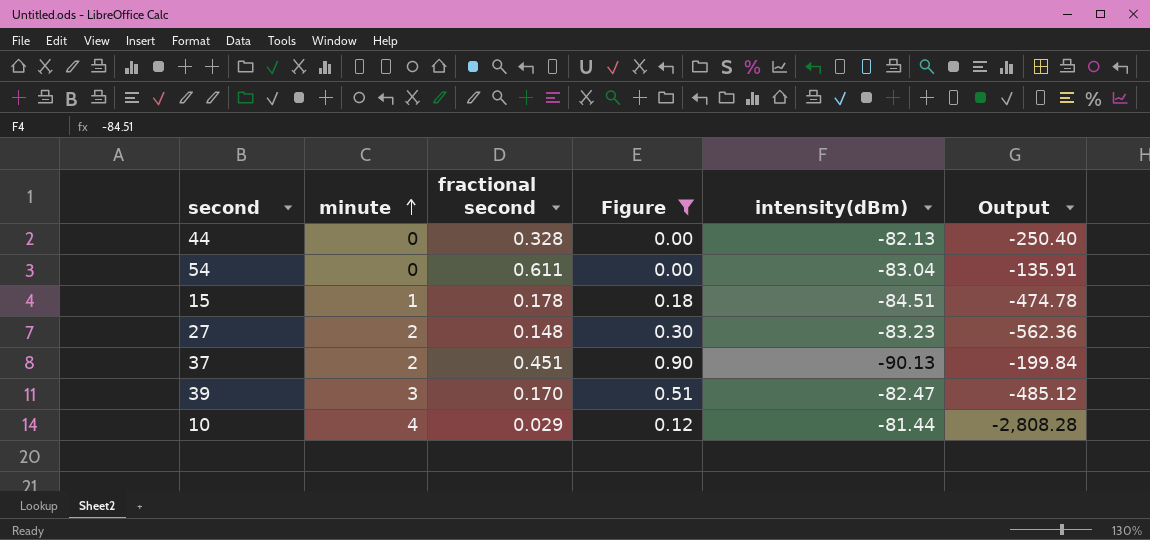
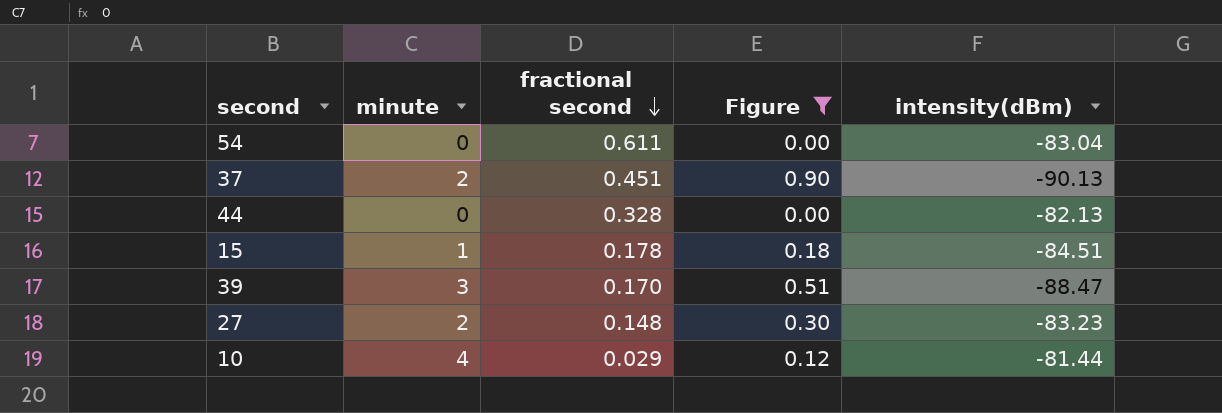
row order: minute ascending -> fractional second descending
column Output | formula: [intensity(dBm)] / [fractional second] -> none
39 | intensity(dBm): -82.47 -> -88.47

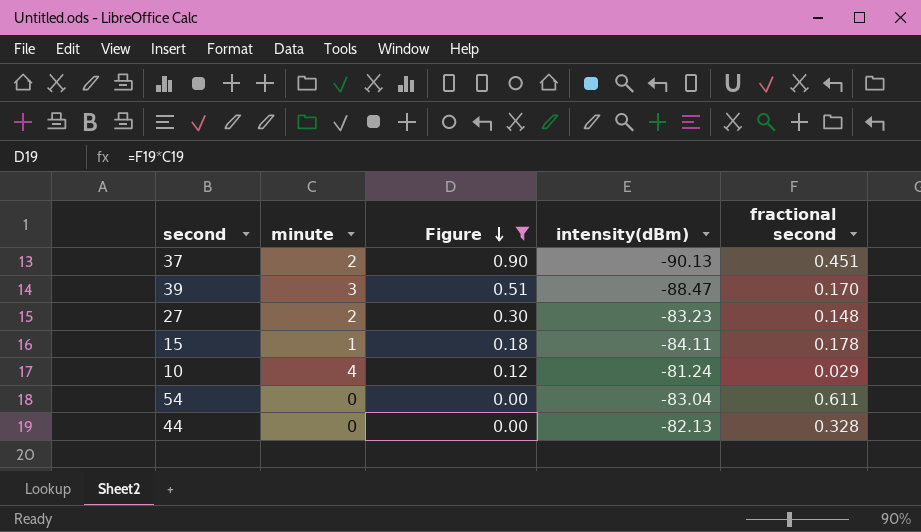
row order: fractional second descending -> Figure descending
column fractional second | position: 3 -> 5
15 | intensity(dBm): -84.51 -> -84.11
10 | intensity(dBm): -81.44 -> -81.24

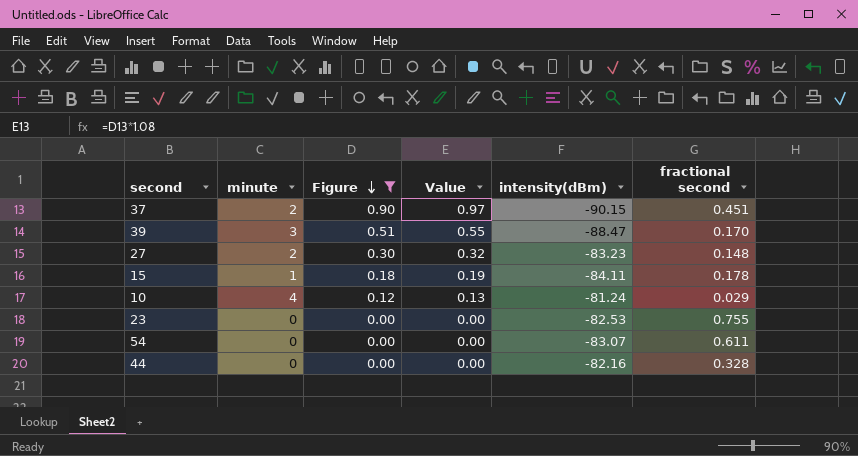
column Value | formula: none -> [Figure] * 1.08
37 | intensity(dBm): -90.13 -> -90.15
row 23: none -> 0 | 0.00 | 0.00 | -82.53 | 0.755
54 | intensity(dBm): -83.04 -> -83.07
44 | intensity(dBm): -82.13 -> -82.16

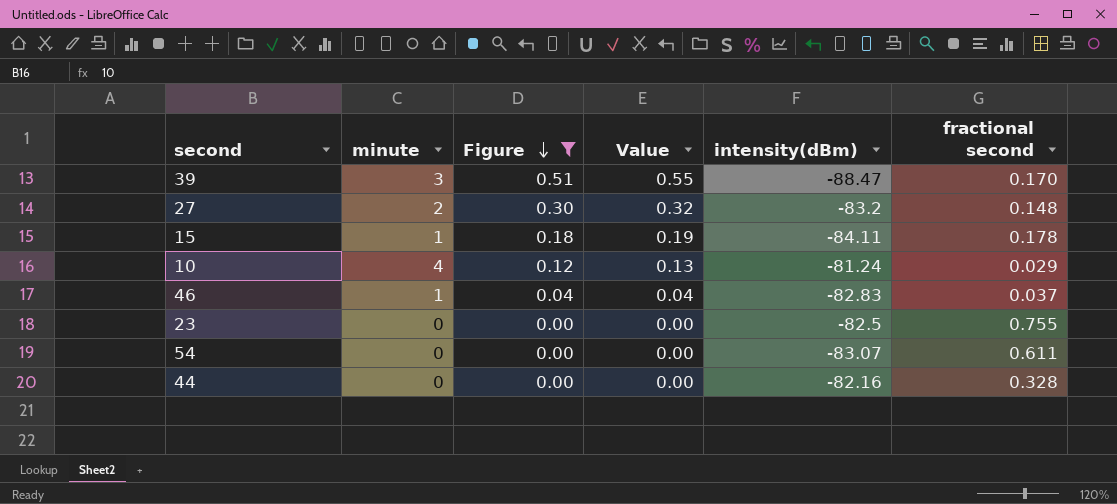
row 37: 2 | 0.90 | 0.97 | -90.15 | 0.451 -> none
27 | intensity(dBm): -83.23 -> -83.2
row 46: none -> 1 | 0.04 | 0.04 | -82.83 | 0.037
23 | intensity(dBm): -82.53 -> -82.5

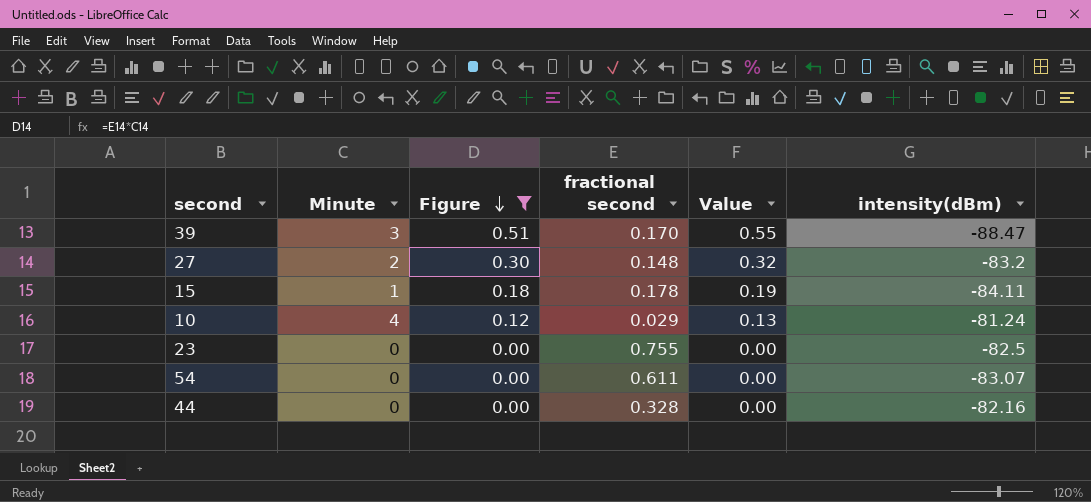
column name: minute -> Minute
column fractional second | position: 6 -> 4
row 46: 1 | 0.04 | 0.04 | -82.83 | 0.037 -> none

